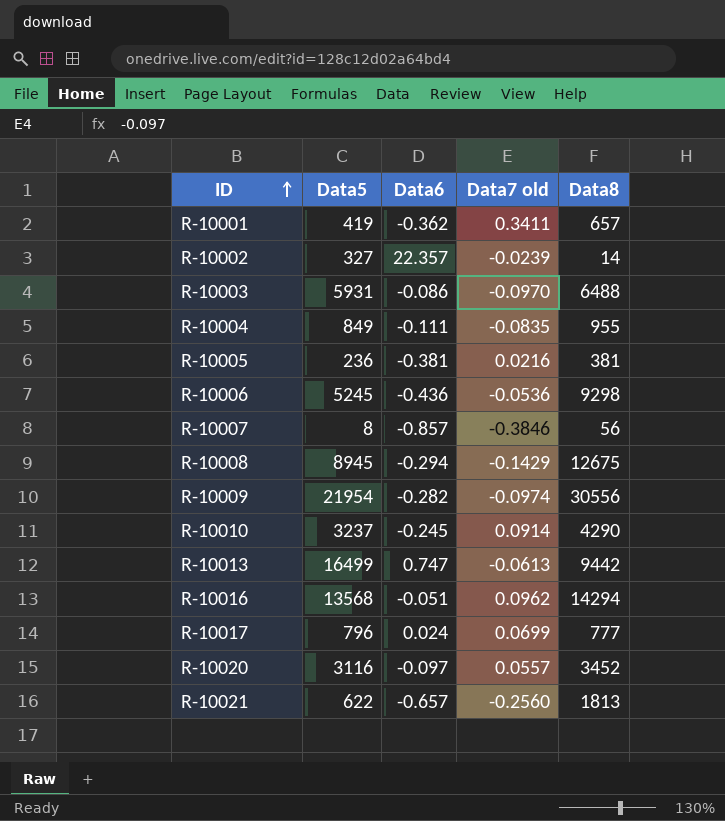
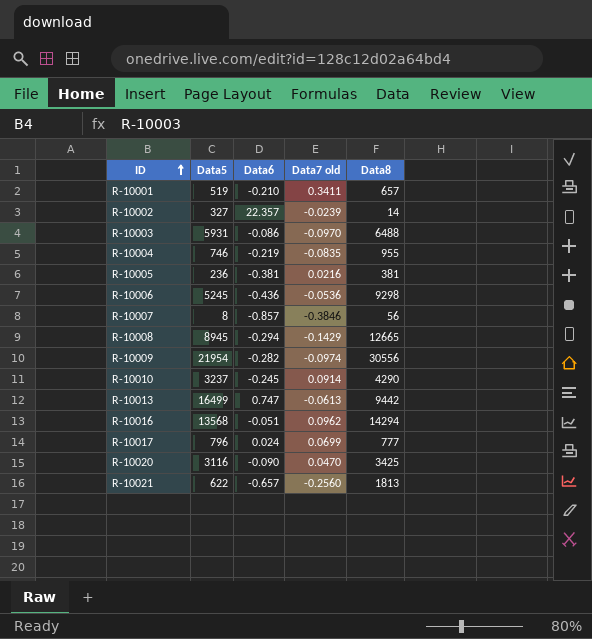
R-10001 | Data5: 419 -> 519
R-10001 | Data6: -0.362 -> -0.210
R-10004 | Data5: 849 -> 746
R-10004 | Data6: -0.111 -> -0.219
R-10008 | Data8: 12675 -> 12665
R-10020 | Data6: -0.097 -> -0.090
R-10020 | Data7 old: 0.0557 -> 0.0470
R-10020 | Data8: 3452 -> 3425

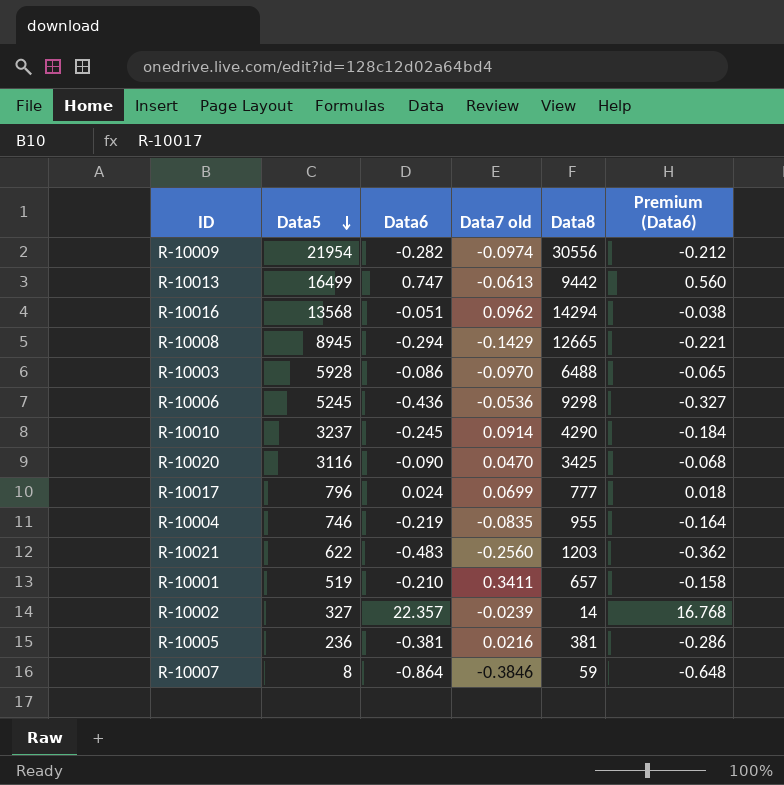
row order: ID ascending -> Data5 descending
column Premium (Data6) | formula: none -> [Data6] * 0.75
R-10003 | Data5: 5931 -> 5928
R-10021 | Data6: -0.657 -> -0.483
R-10021 | Data8: 1813 -> 1203
R-10007 | Data6: -0.857 -> -0.864
R-10007 | Data8: 56 -> 59

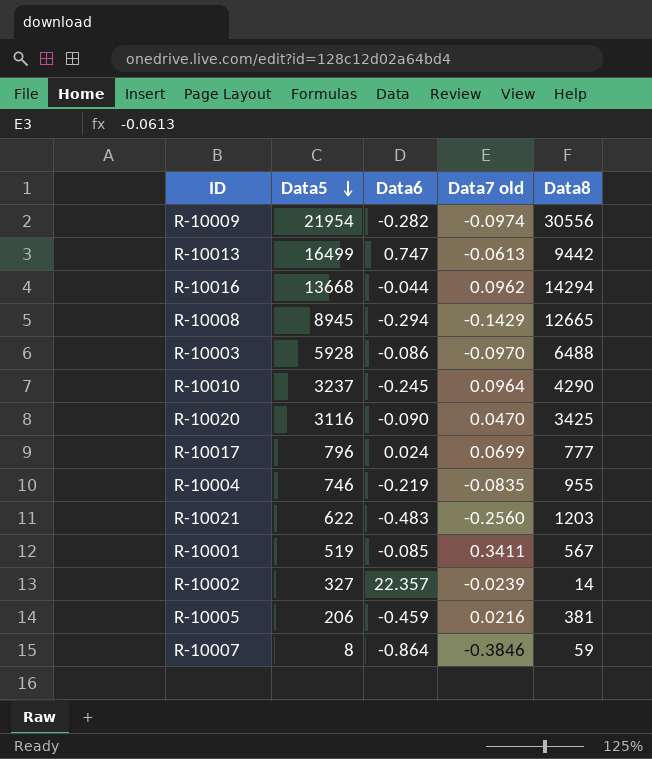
column Premium (Data6) | formula: [Data6] * 0.75 -> none
row R-10006: 5245 | -0.436 | -0.0536 | 9298 | -0.327 -> none
R-10016 | Data5: 13568 -> 13668
R-10016 | Data6: -0.051 -> -0.044
R-10010 | Data7 old: 0.0914 -> 0.0964
R-10001 | Data6: -0.210 -> -0.085
R-10001 | Data8: 657 -> 567
R-10005 | Data5: 236 -> 206
R-10005 | Data6: -0.381 -> -0.459

